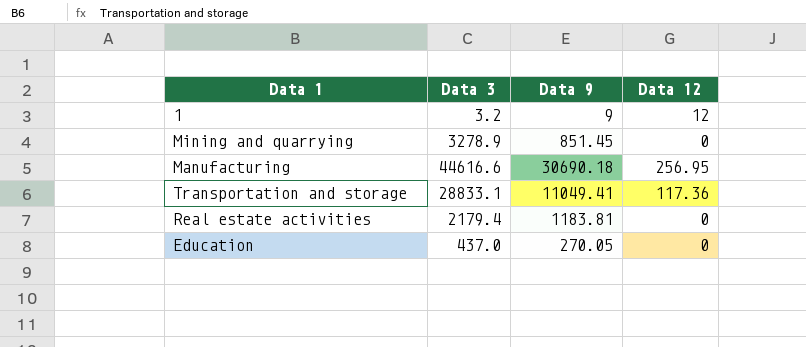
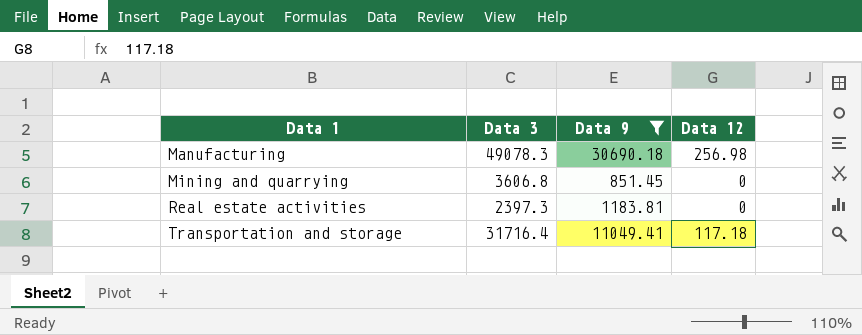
filter: none -> Data 9 >= 851.45
row order: none -> Data 1 ascending
Manufacturing | Data 3: 44616.6 -> 49078.3
Manufacturing | Data 12: 256.95 -> 256.98
Mining and quarrying | Data 3: 3278.9 -> 3606.8
Real estate activities | Data 3: 2179.4 -> 2397.3
Transportation and storage | Data 3: 28833.1 -> 31716.4
Transportation and storage | Data 12: 117.36 -> 117.18

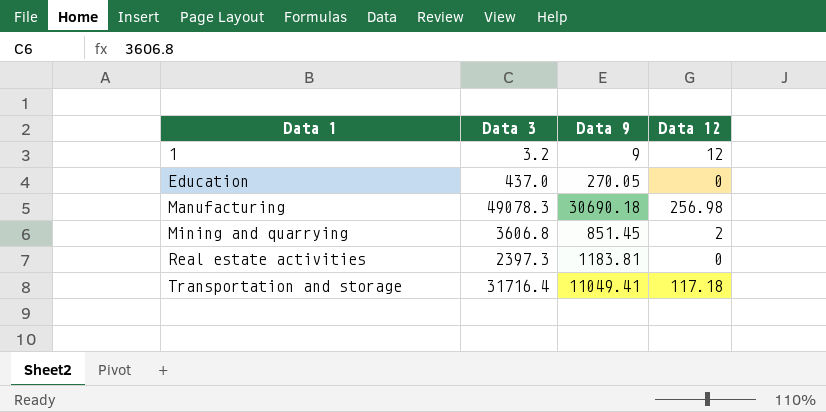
filter: Data 9 >= 851.45 -> none
Mining and quarrying | Data 12: 0 -> 2

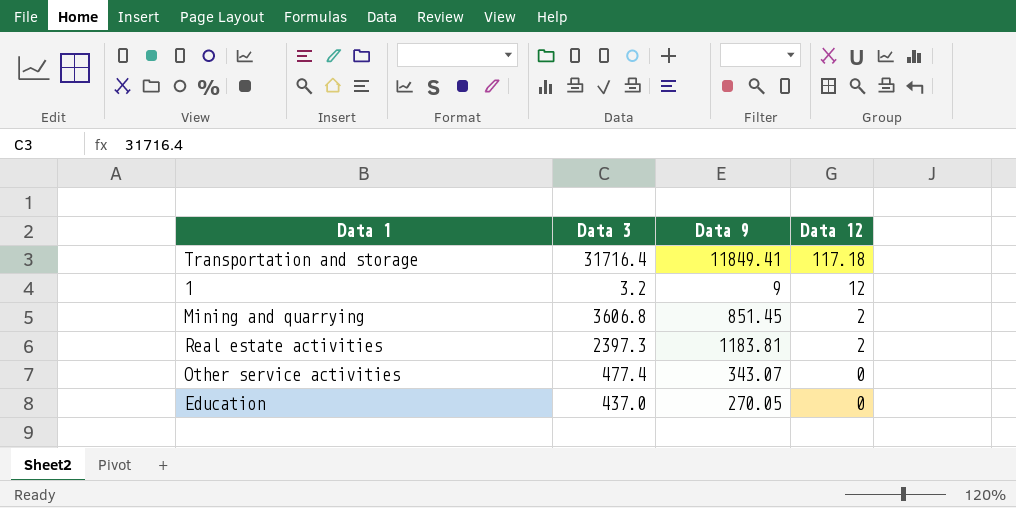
row order: Data 1 ascending -> Data 12 descending
row Manufacturing: 49078.3 | 30690.18 | 256.98 -> none
Transportation and storage | Data 9: 11049.41 -> 11849.41
Real estate activities | Data 12: 0 -> 2
row Other service activities: none -> 477.4 | 343.07 | 0

